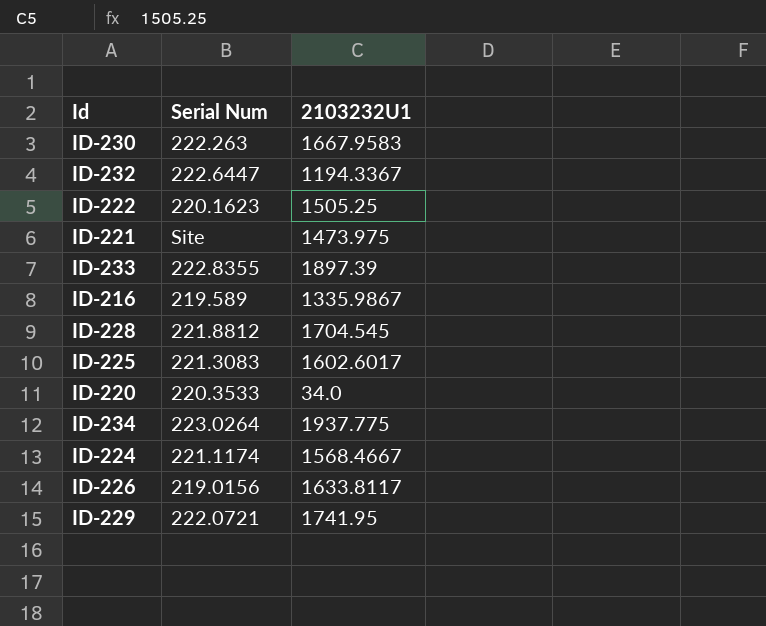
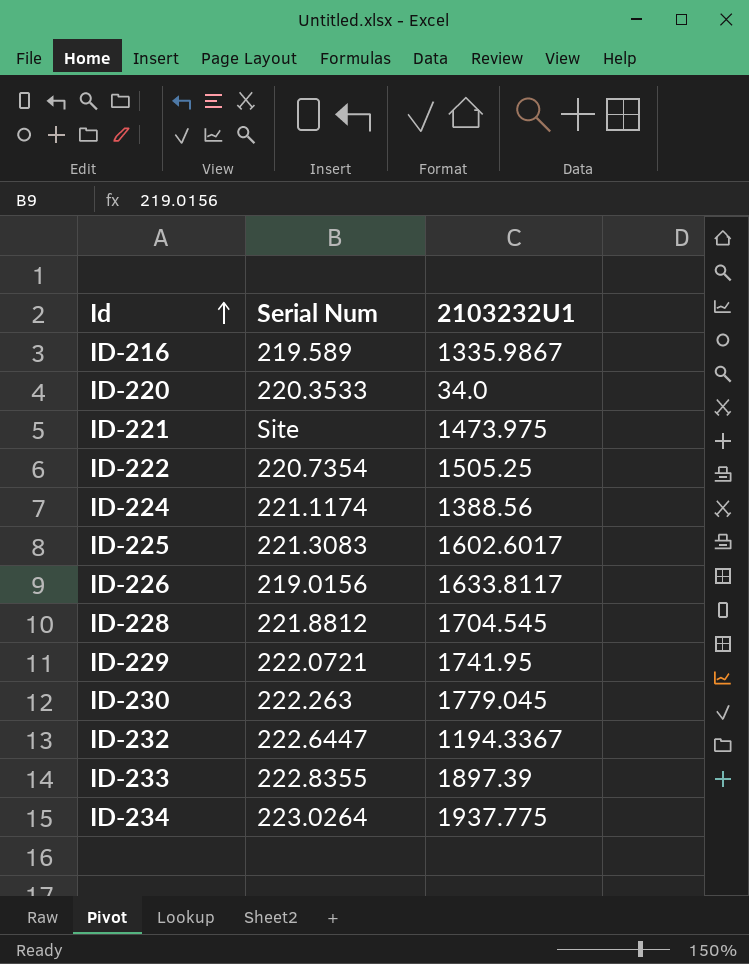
row order: none -> Id ascending
ID-222 | Serial Num: 220.1623 -> 220.7354
ID-224 | 2103232U1: 1568.4667 -> 1388.56
ID-230 | 2103232U1: 1667.9583 -> 1779.045

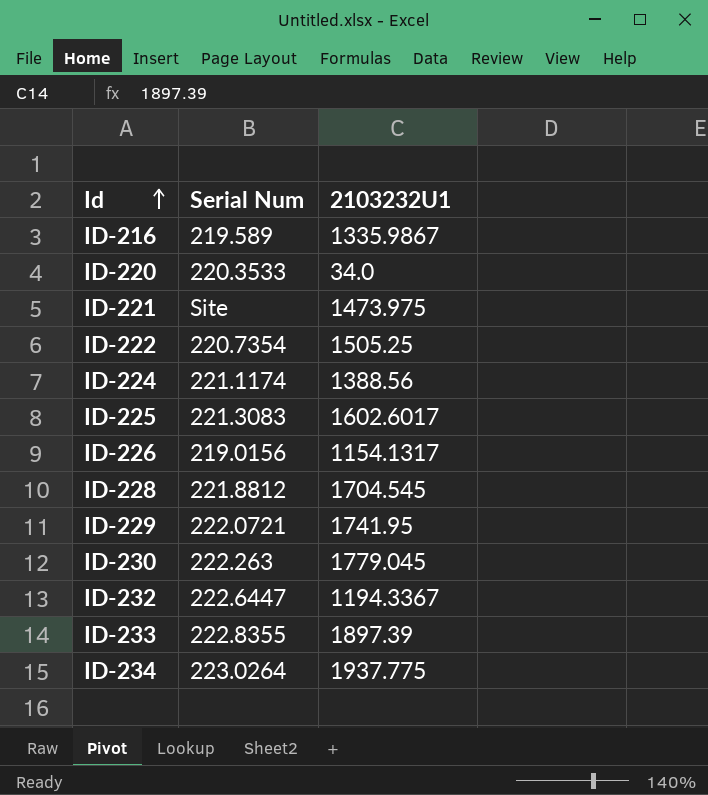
ID-226 | 2103232U1: 1633.8117 -> 1154.1317

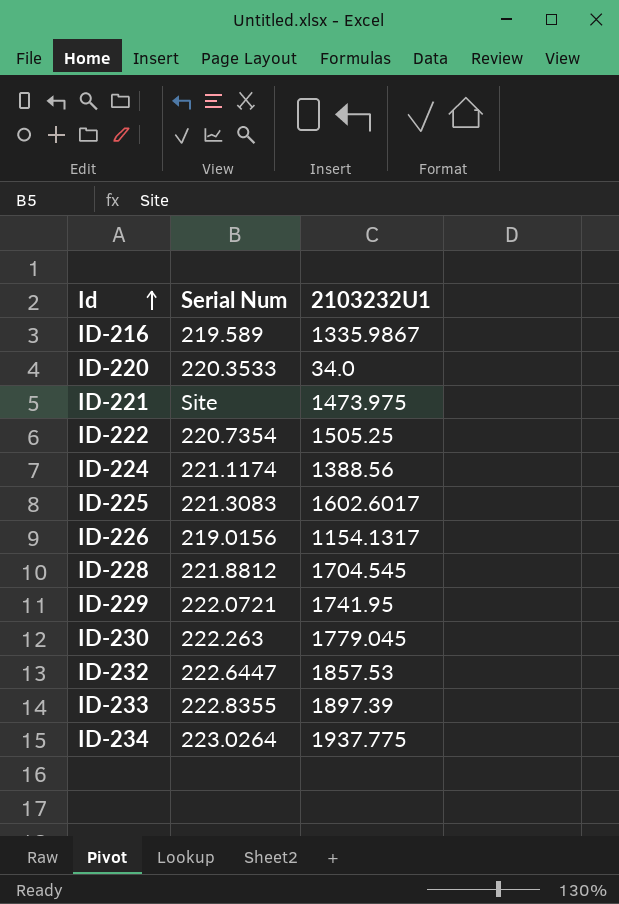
ID-232 | 2103232U1: 1194.3367 -> 1857.53

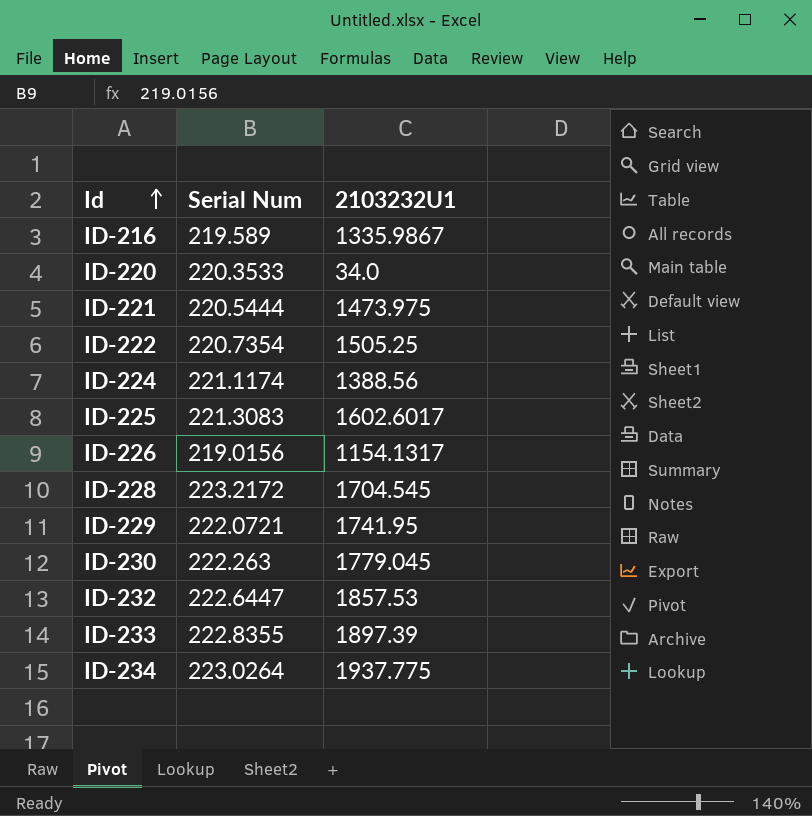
ID-221 | Serial Num: Site -> 220.5444
ID-228 | Serial Num: 221.8812 -> 223.2172

